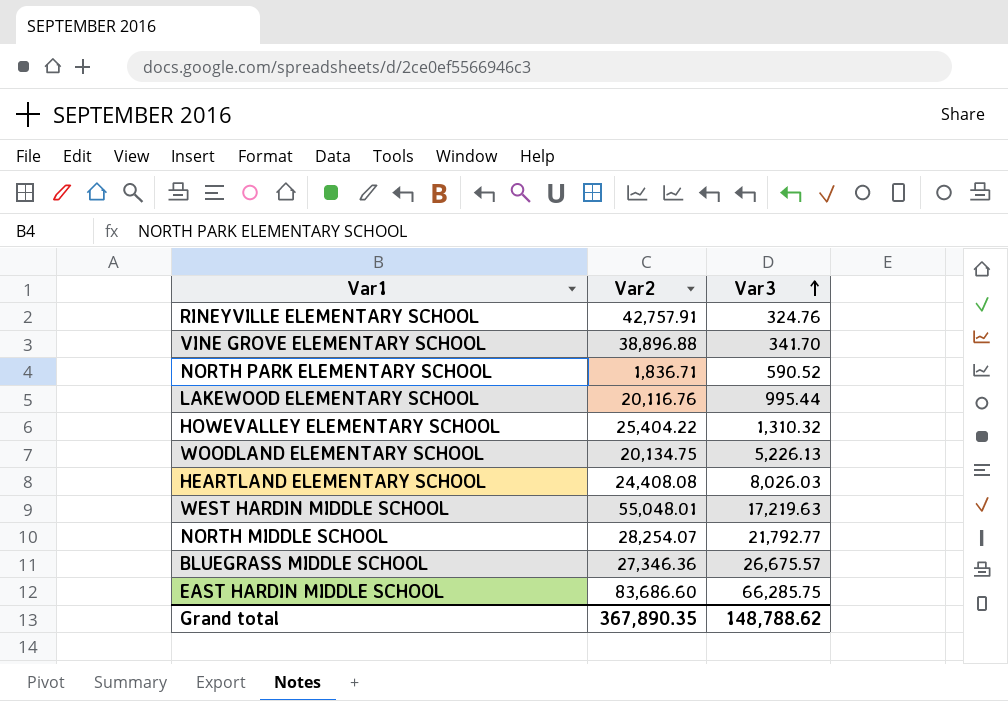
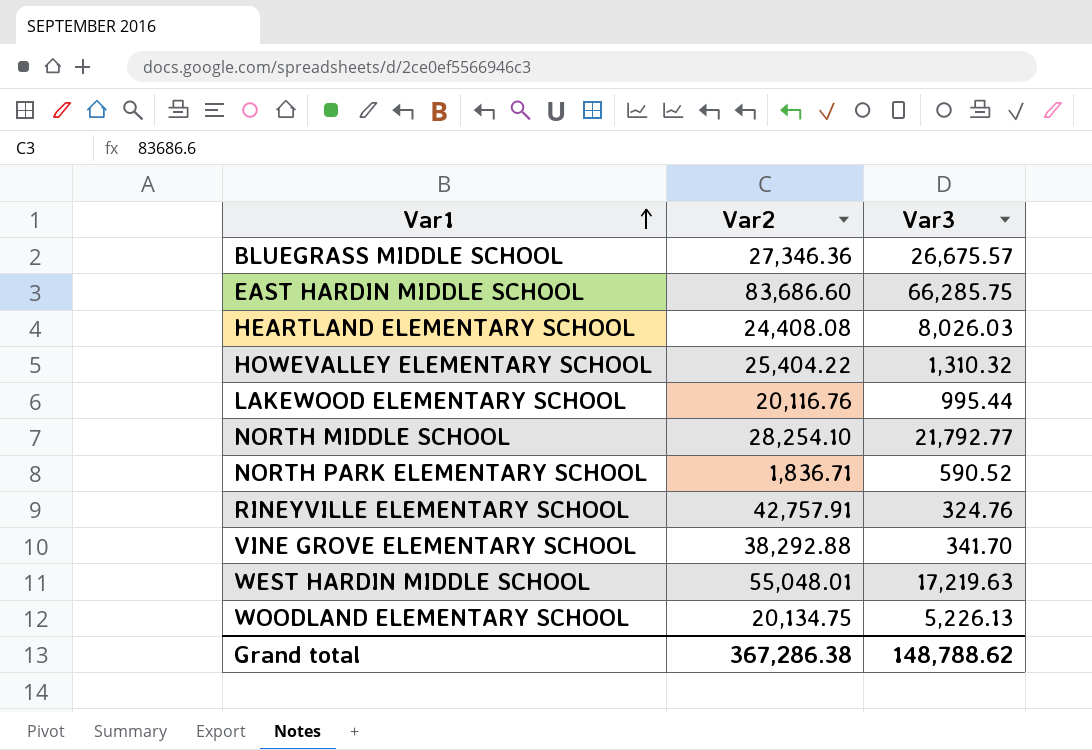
row order: Var3 ascending -> Var1 ascending
NORTH MIDDLE SCHOOL | Var2: 28,254.07 -> 28,254.10
VINE GROVE ELEMENTARY SCHOOL | Var2: 38,896.88 -> 38,292.88
Grand total | Var2: 367,890.35 -> 367,286.38

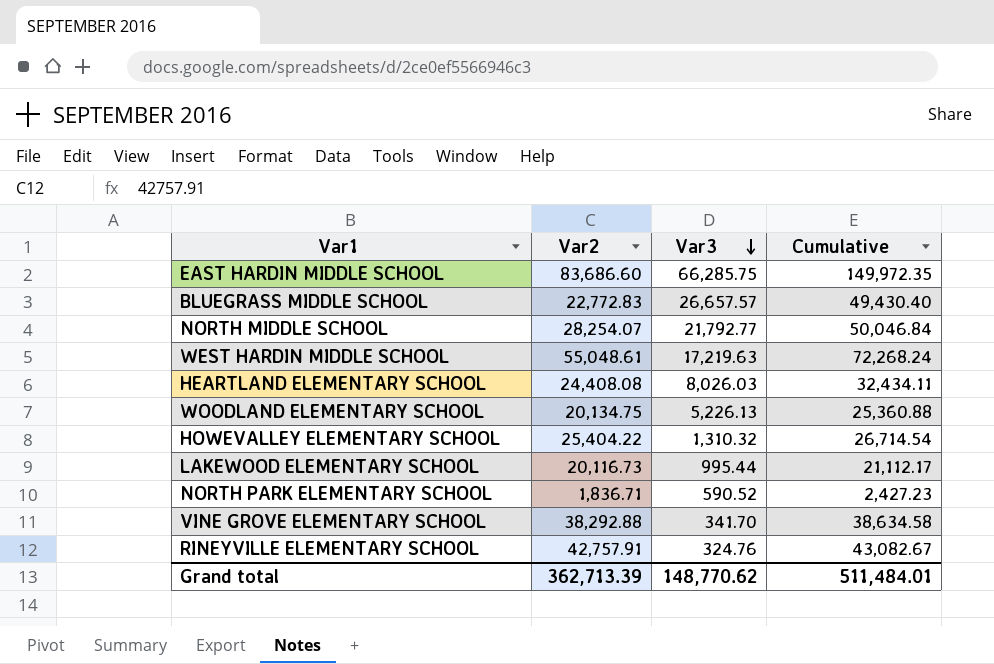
row order: Var1 ascending -> Var3 descending
column Cumulative | formula: none -> [Var2] + [Var3]
BLUEGRASS MIDDLE SCHOOL | Var2: 27,346.36 -> 22,772.83
BLUEGRASS MIDDLE SCHOOL | Var3: 26,675.57 -> 26,657.57
NORTH MIDDLE SCHOOL | Var2: 28,254.10 -> 28,254.07
WEST HARDIN MIDDLE SCHOOL | Var2: 55,048.01 -> 55,048.61
LAKEWOOD ELEMENTARY SCHOOL | Var2: 20,116.76 -> 20,116.73
Grand total | Var2: 367,286.38 -> 362,713.39
Grand total | Var3: 148,788.62 -> 148,770.62

